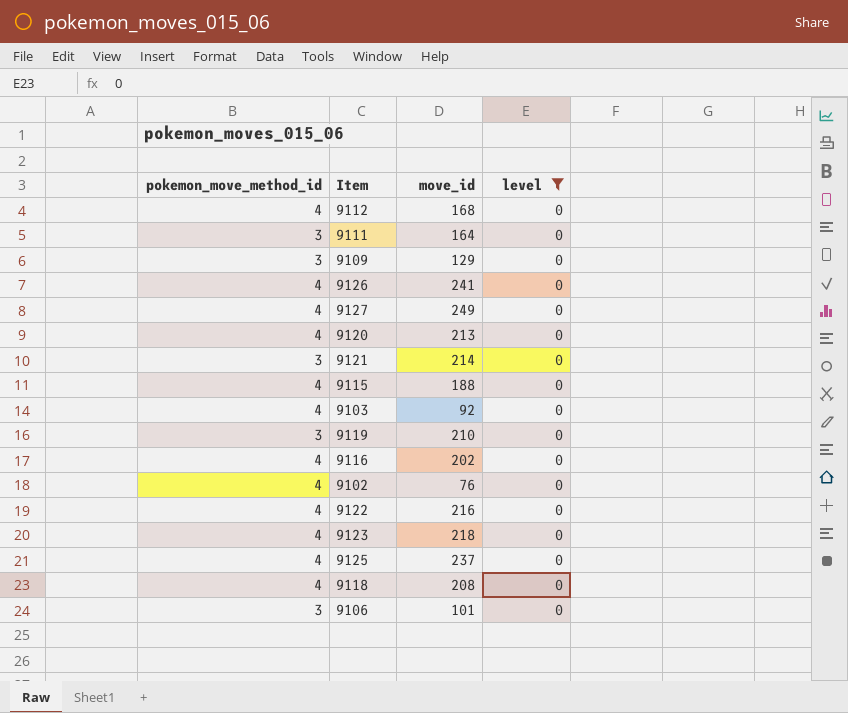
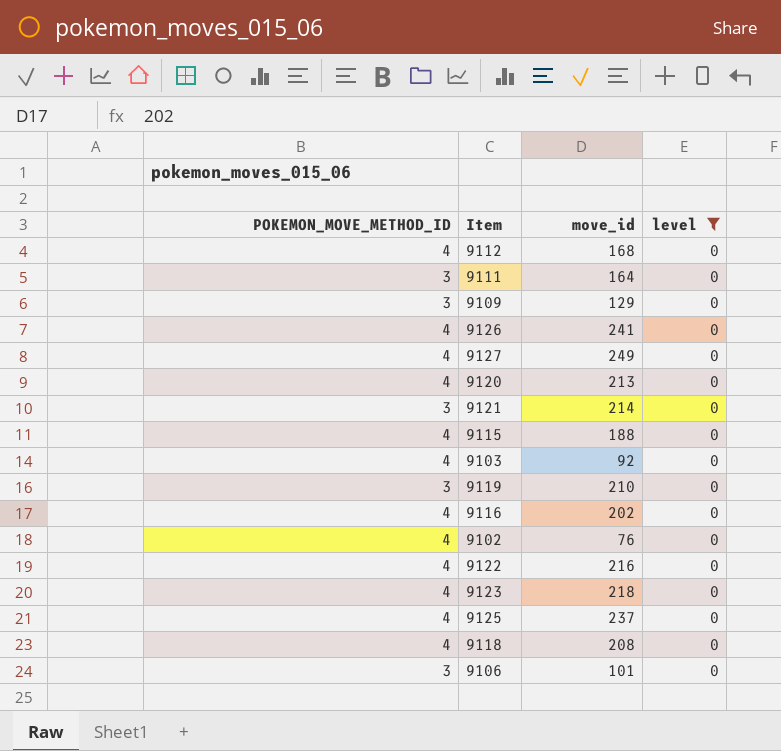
column name: pokemon_move_method_id -> POKEMON_MOVE_METHOD_ID

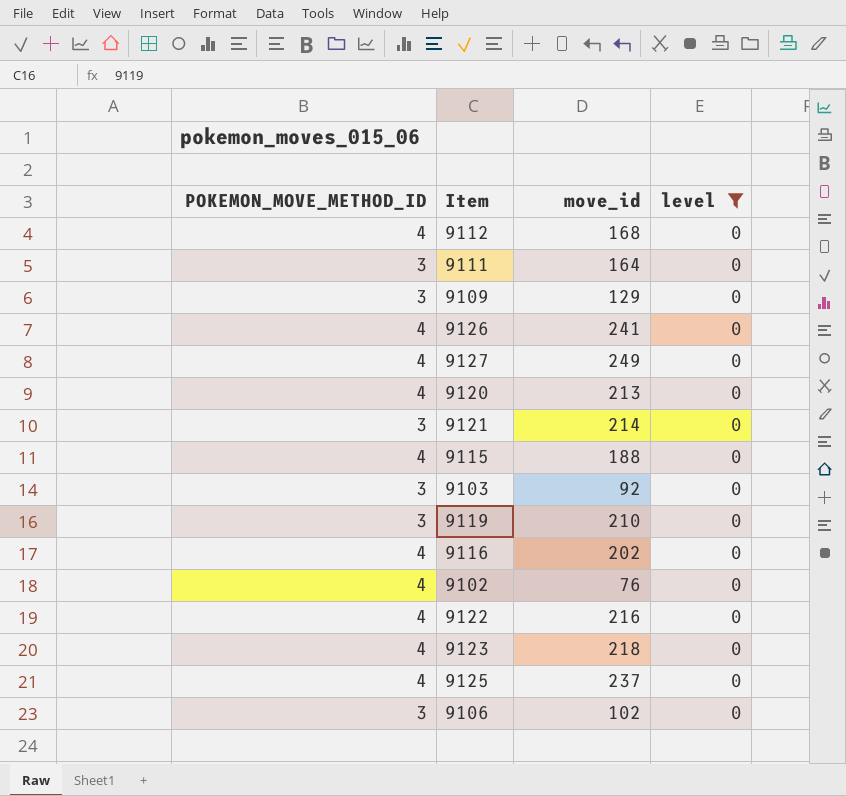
row 9118: 4 | 208 | 0 -> none
9103 | POKEMON_MOVE_METHOD_ID: 4 -> 3
9106 | move_id: 101 -> 102

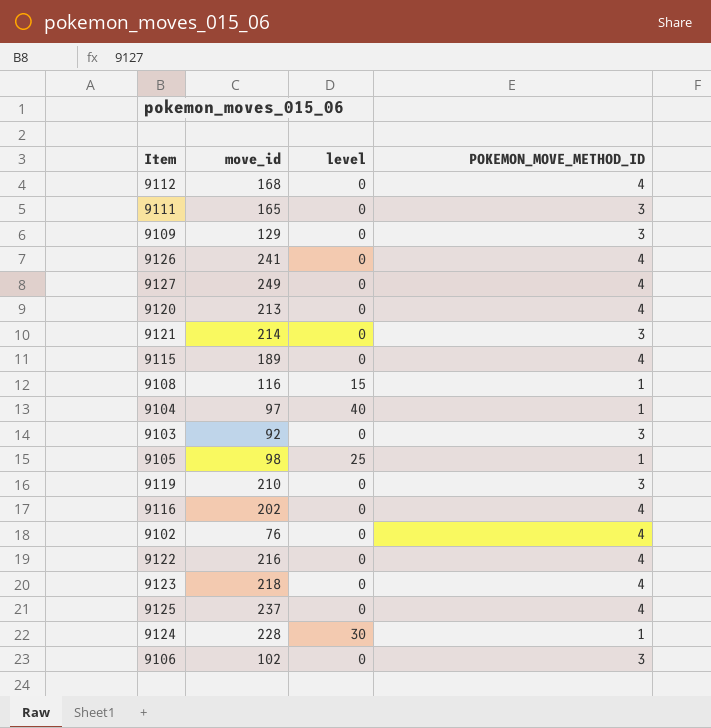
filter: level = 0 -> none
column POKEMON_MOVE_METHOD_ID | position: 1 -> 4
9111 | move_id: 164 -> 165
9115 | move_id: 188 -> 189

